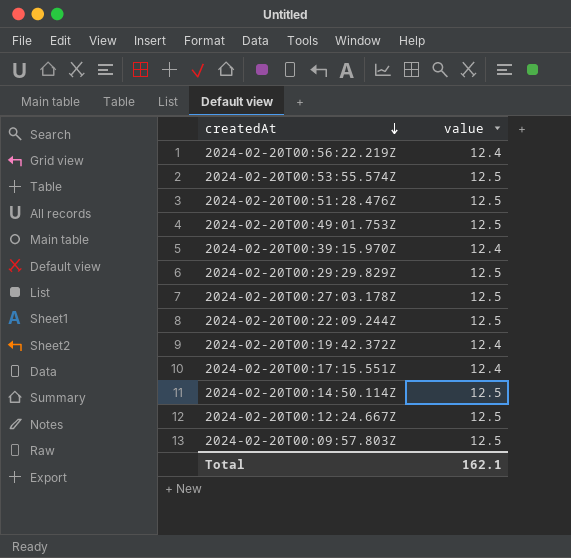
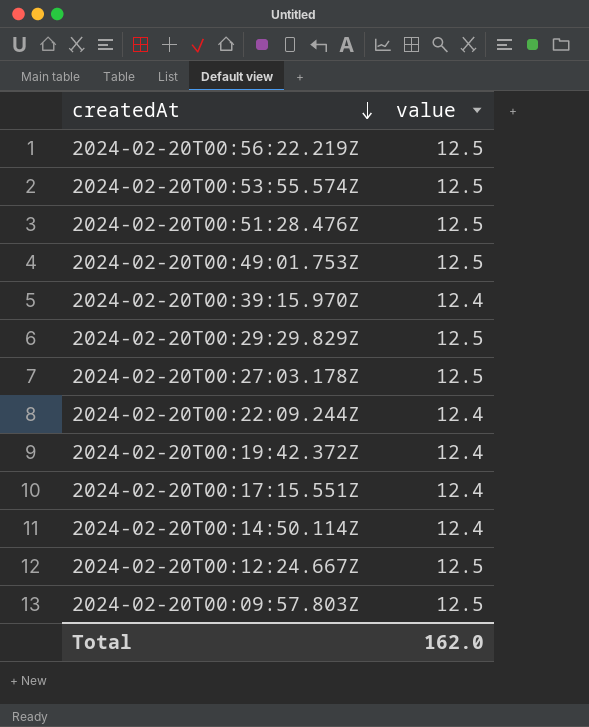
2024-02-20T00:56:22.219Z | value: 12.4 -> 12.5
2024-02-20T00:22:09.244Z | value: 12.5 -> 12.4
2024-02-20T00:14:50.114Z | value: 12.5 -> 12.4
Total | value: 162.1 -> 162.0

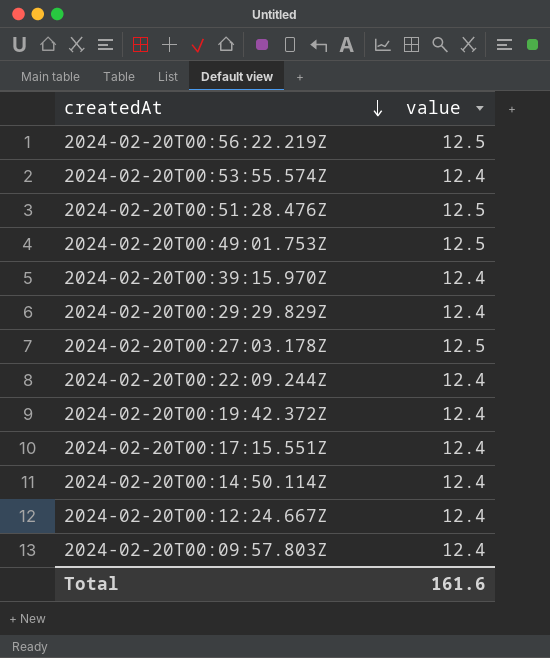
2024-02-20T00:53:55.574Z | value: 12.5 -> 12.4
2024-02-20T00:29:29.829Z | value: 12.5 -> 12.4
2024-02-20T00:12:24.667Z | value: 12.5 -> 12.4
2024-02-20T00:09:57.803Z | value: 12.5 -> 12.4
Total | value: 162.0 -> 161.6

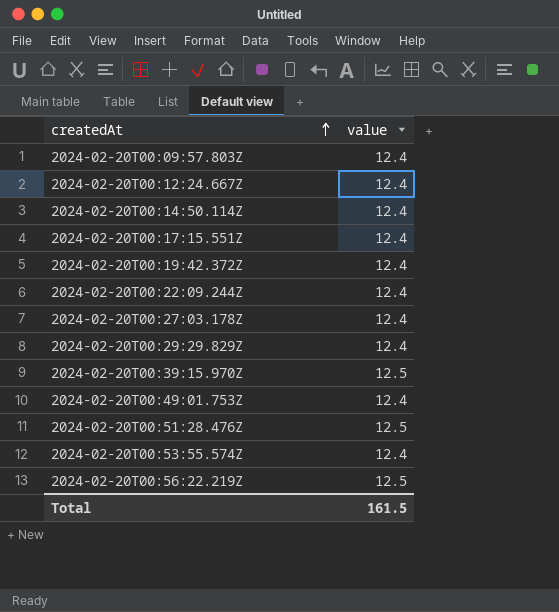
row order: createdAt descending -> createdAt ascending
2024-02-20T00:27:03.178Z | value: 12.5 -> 12.4
2024-02-20T00:39:15.970Z | value: 12.4 -> 12.5
2024-02-20T00:49:01.753Z | value: 12.5 -> 12.4
Total | value: 161.6 -> 161.5

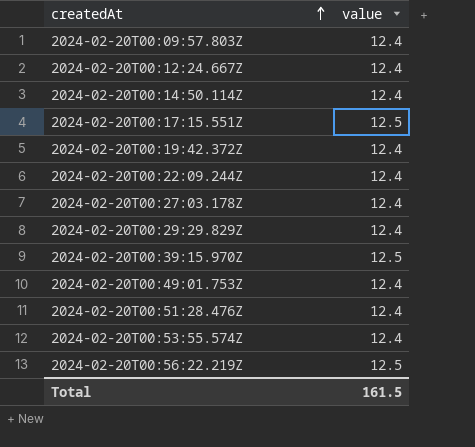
2024-02-20T00:17:15.551Z | value: 12.4 -> 12.5
2024-02-20T00:51:28.476Z | value: 12.5 -> 12.4

